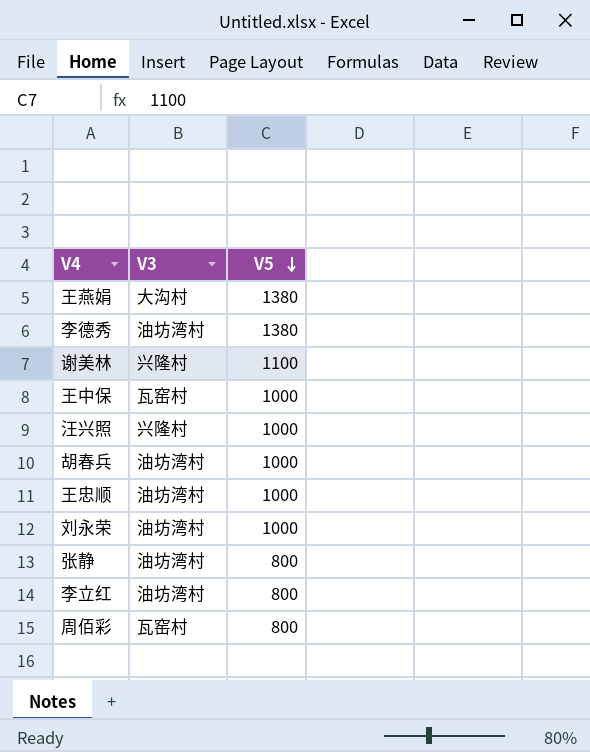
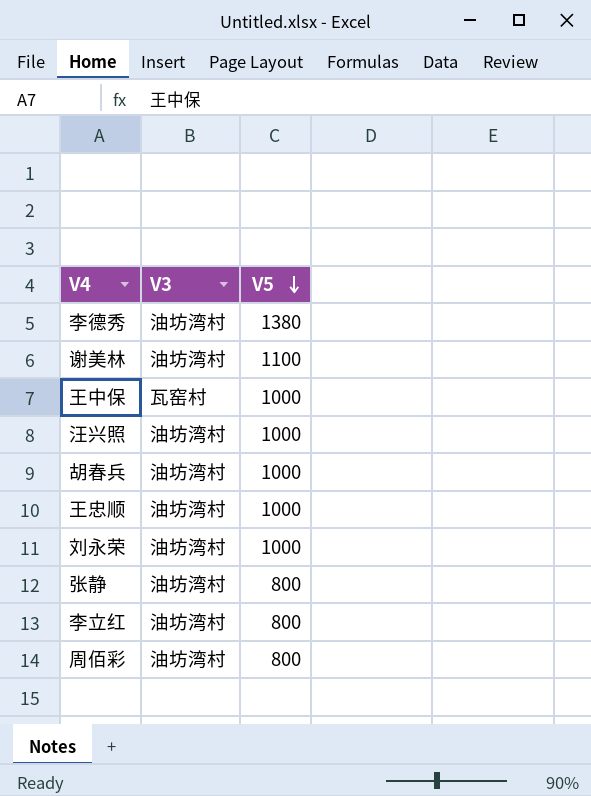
row 王燕娟: 大沟村 | 1380 -> none
谢美林 | V3: 兴隆村 -> 油坊湾村
汪兴照 | V3: 兴隆村 -> 油坊湾村
周佰彩 | V3: 瓦窑村 -> 油坊湾村

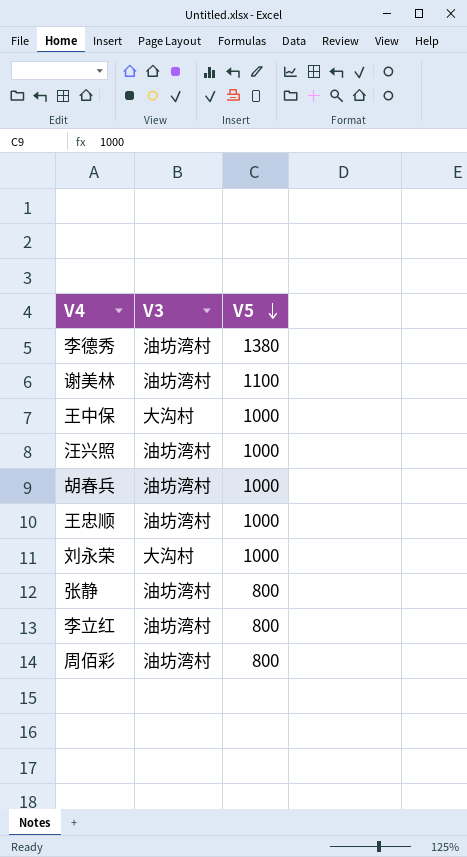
王中保 | V3: 瓦窑村 -> 大沟村
刘永荣 | V3: 油坊湾村 -> 大沟村

